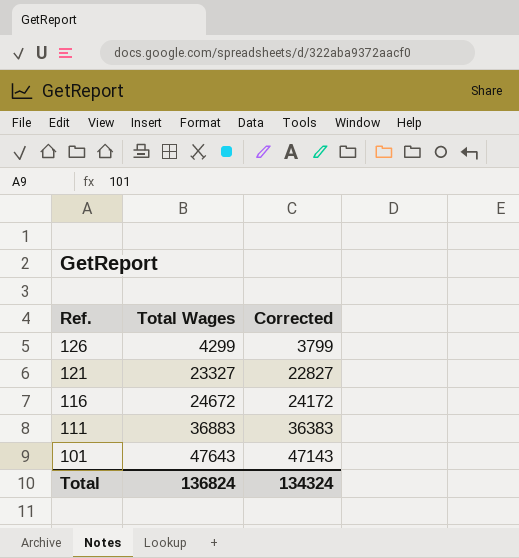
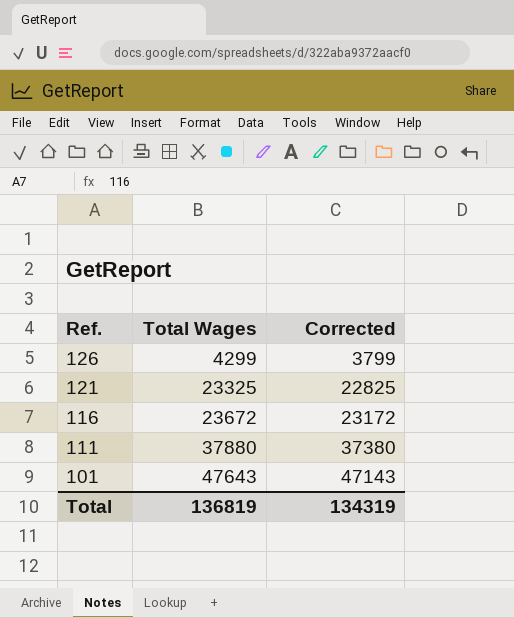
121 | Total Wages: 23327 -> 23325
121 | Corrected: 22827 -> 22825
116 | Total Wages: 24672 -> 23672
116 | Corrected: 24172 -> 23172
111 | Total Wages: 36883 -> 37880
111 | Corrected: 36383 -> 37380
Total | Total Wages: 136824 -> 136819
Total | Corrected: 134324 -> 134319

